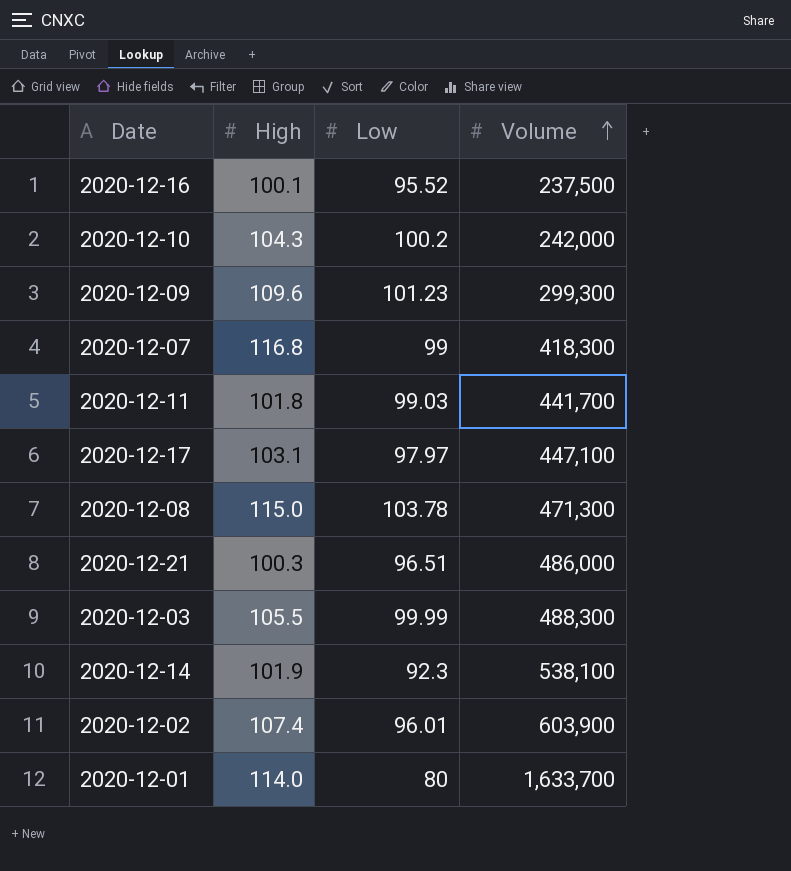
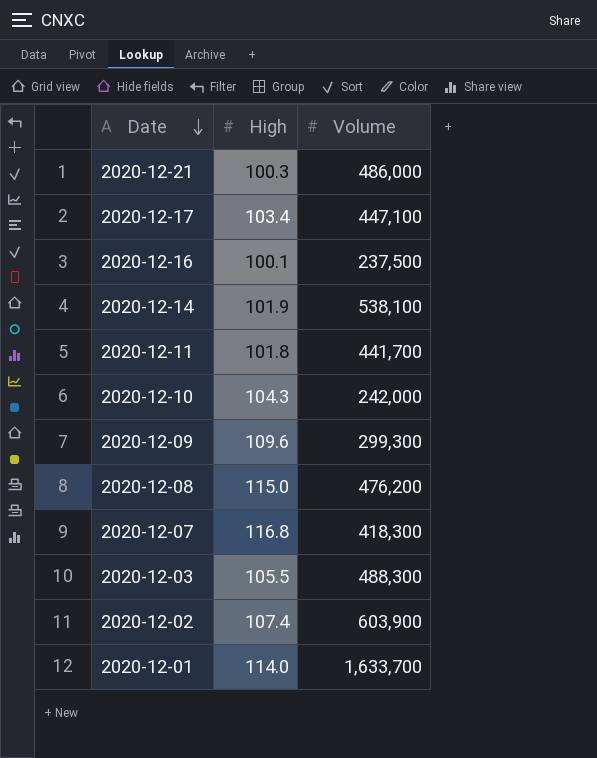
row order: Volume ascending -> Date descending
column Low | position: 3 -> none
2020-12-17 | High: 103.1 -> 103.4
2020-12-08 | Volume: 471,300 -> 476,200

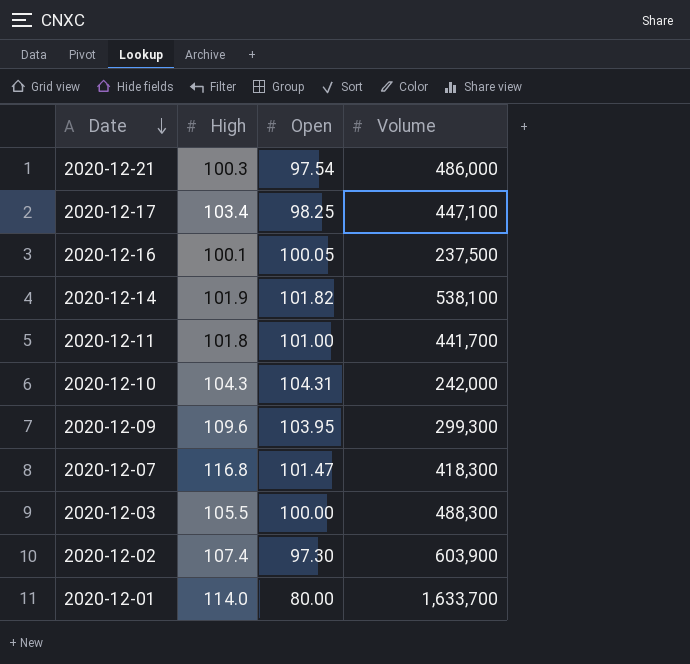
column Open | position: none -> 3
row 2020-12-08: 115.0 | 476,200 -> none

